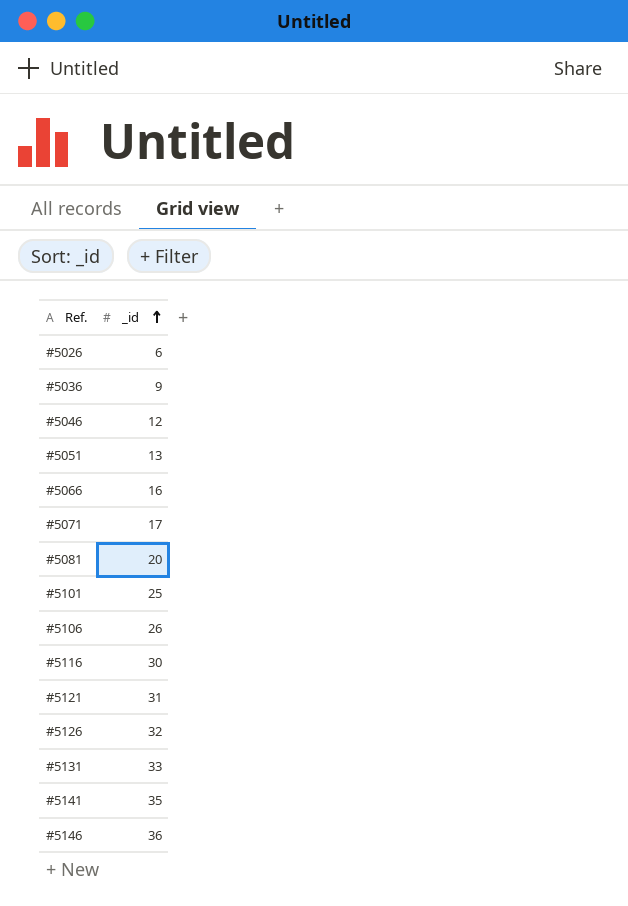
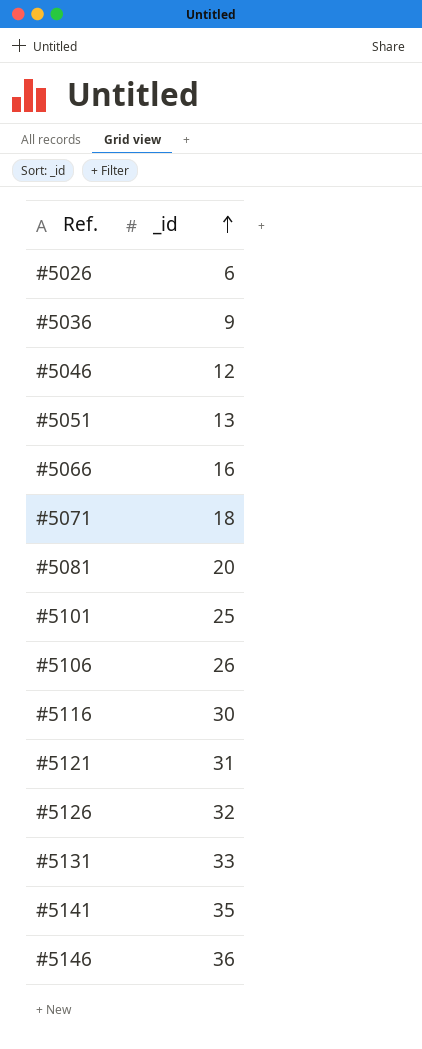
#5071 | _id: 17 -> 18

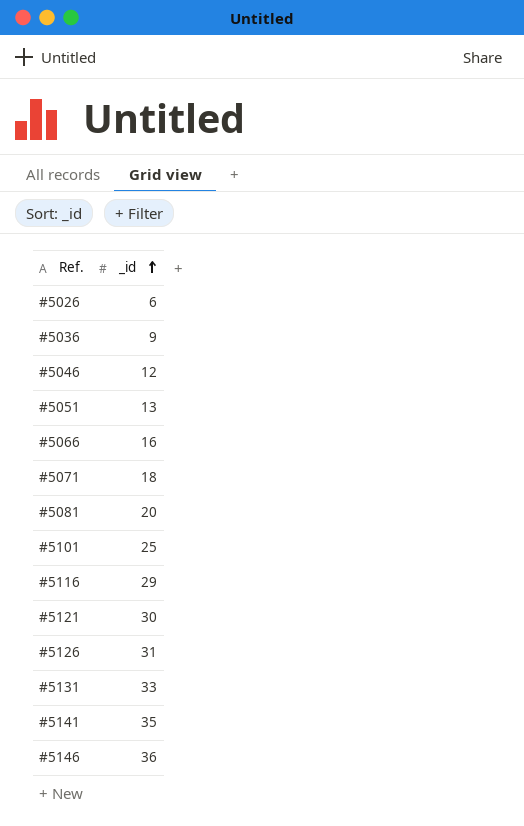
row #5106: 26 -> none
#5116 | _id: 30 -> 29
#5121 | _id: 31 -> 30
#5126 | _id: 32 -> 31

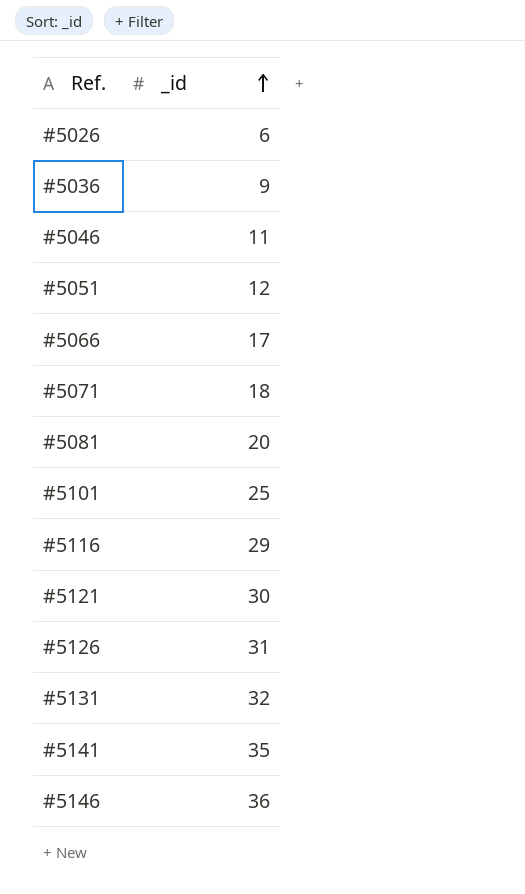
#5046 | _id: 12 -> 11
#5051 | _id: 13 -> 12
#5066 | _id: 16 -> 17
#5131 | _id: 33 -> 32

